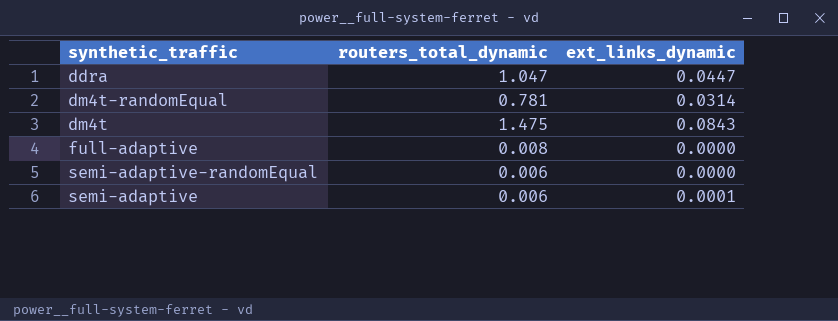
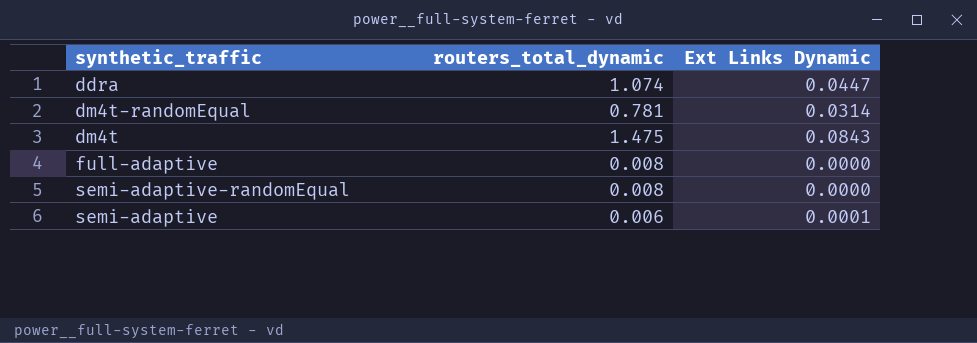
column name: ext_links_dynamic -> Ext Links Dynamic
ddra | routers_total_dynamic: 1.047 -> 1.074
semi-adaptive-randomEqual | routers_total_dynamic: 0.006 -> 0.008

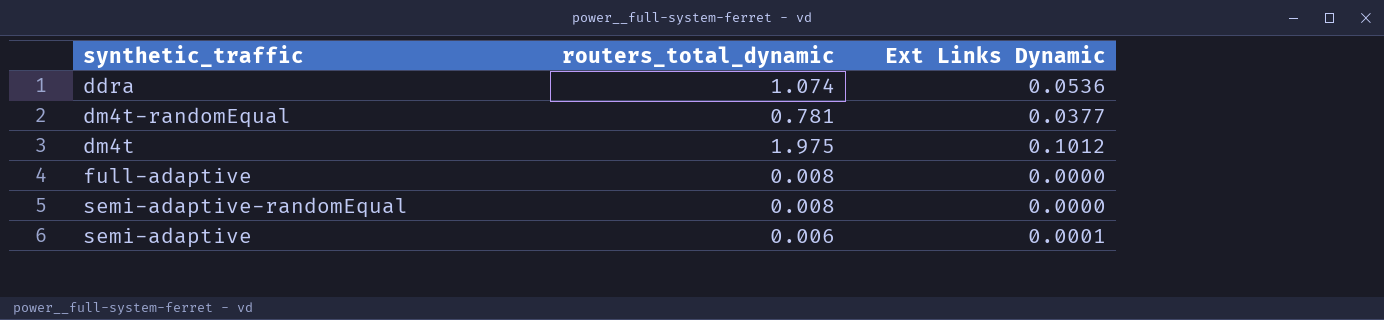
ddra | Ext Links Dynamic: 0.0447 -> 0.0536
dm4t-randomEqual | Ext Links Dynamic: 0.0314 -> 0.0377
dm4t | routers_total_dynamic: 1.475 -> 1.975
dm4t | Ext Links Dynamic: 0.0843 -> 0.1012

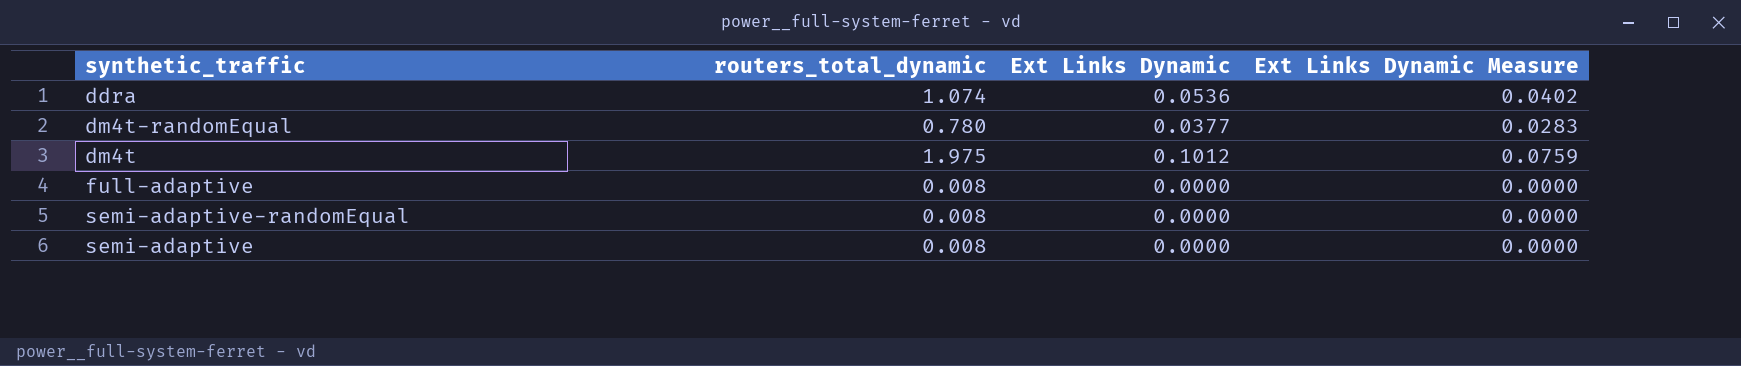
column Ext Links Dynamic Measure | formula: none -> [Ext Links Dynamic] * 0.75
dm4t-randomEqual | routers_total_dynamic: 0.781 -> 0.780
semi-adaptive | routers_total_dynamic: 0.006 -> 0.008
semi-adaptive | Ext Links Dynamic: 0.0001 -> 0.0000

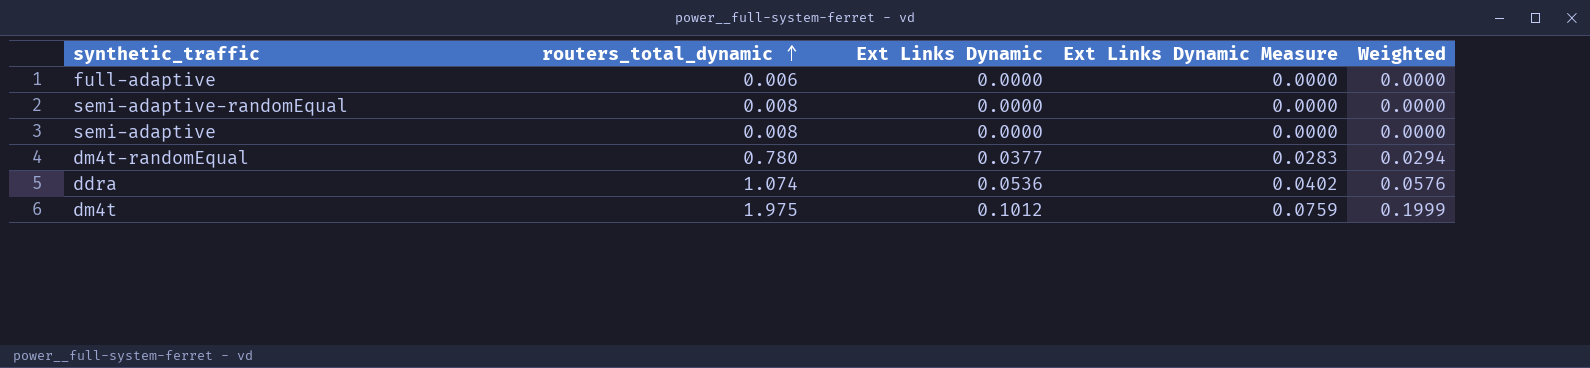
row order: none -> routers_total_dynamic ascending
column Weighted | formula: none -> [routers_total_dynamic] * [Ext Links Dynamic]
full-adaptive | routers_total_dynamic: 0.008 -> 0.006

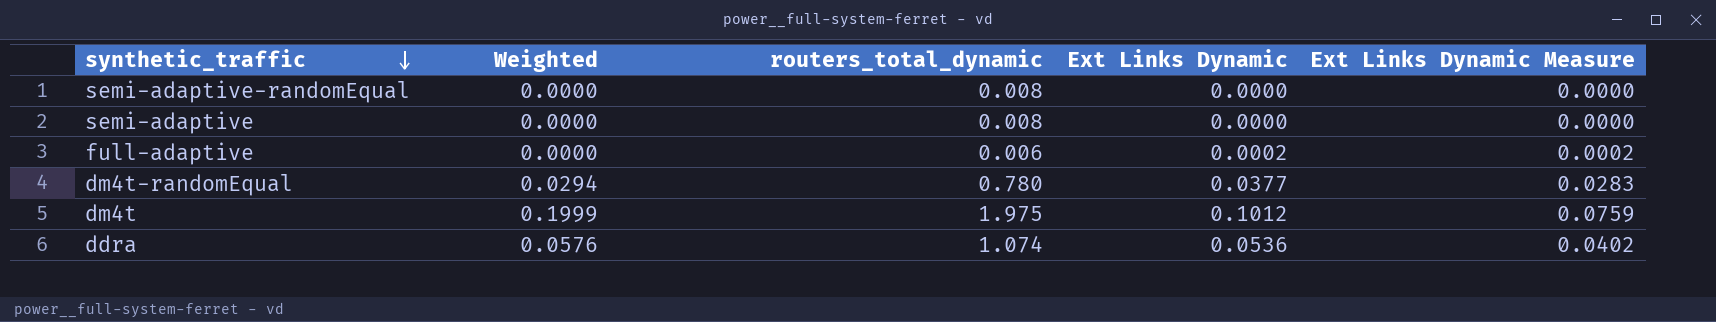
row order: routers_total_dynamic ascending -> synthetic_traffic descending
column Weighted | position: 5 -> 2
full-adaptive | Ext Links Dynamic: 0.0000 -> 0.0002
full-adaptive | Ext Links Dynamic Measure: 0.0000 -> 0.0002

